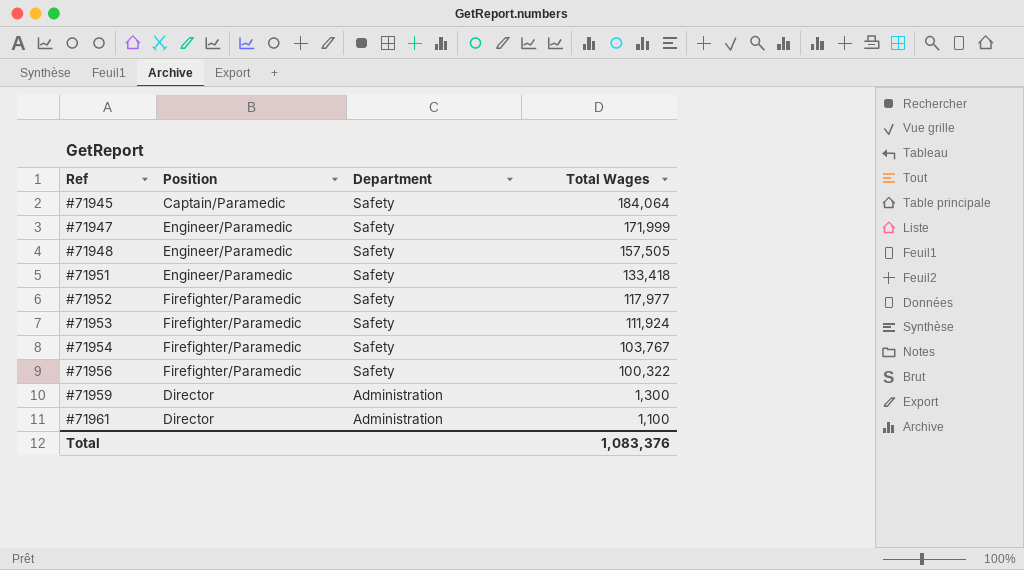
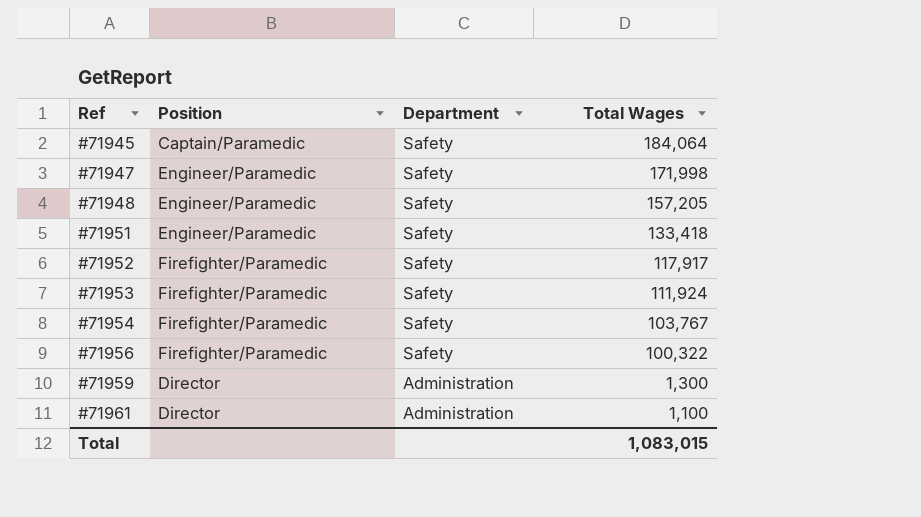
#71947 | Total Wages: 171,999 -> 171,998
#71948 | Total Wages: 157,505 -> 157,205
#71952 | Total Wages: 117,977 -> 117,917
Total | Total Wages: 1,083,376 -> 1,083,015

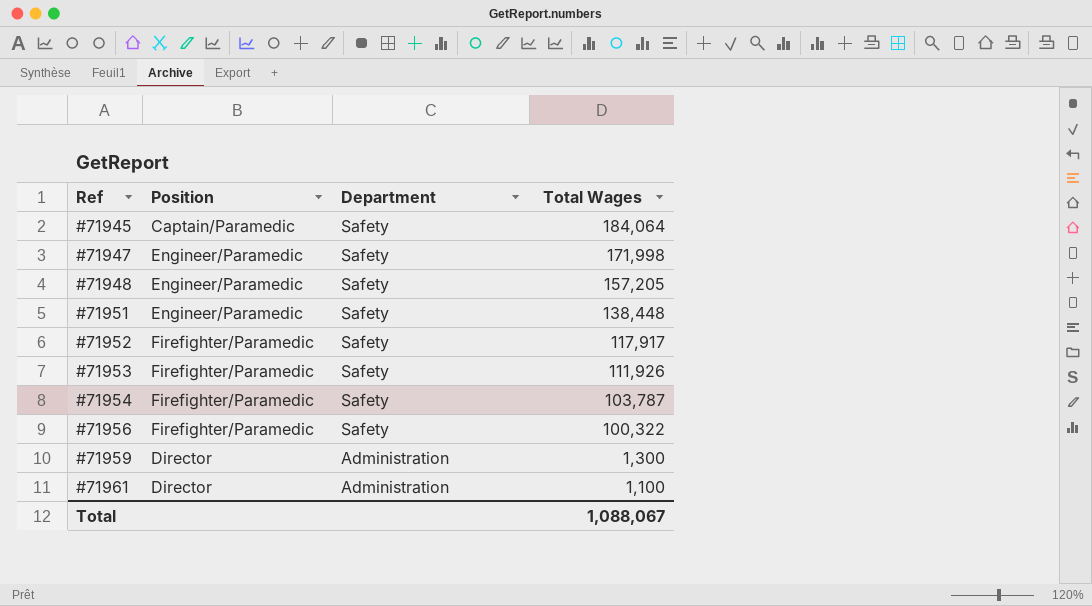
#71951 | Total Wages: 133,418 -> 138,448
#71953 | Total Wages: 111,924 -> 111,926
#71954 | Total Wages: 103,767 -> 103,787
Total | Total Wages: 1,083,015 -> 1,088,067

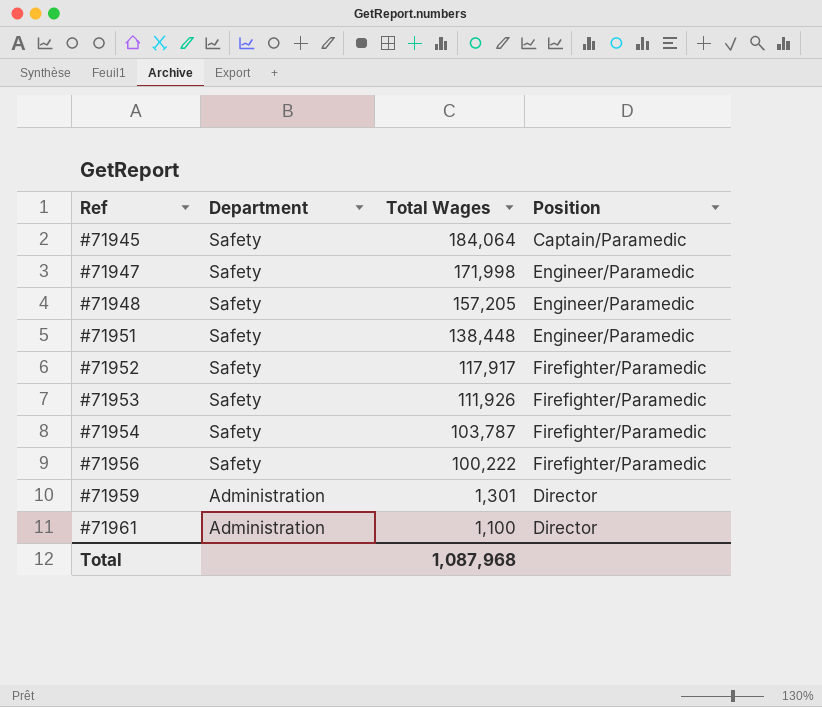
column Position | position: 2 -> 4
#71956 | Total Wages: 100,322 -> 100,222
#71959 | Total Wages: 1,300 -> 1,301
Total | Total Wages: 1,088,067 -> 1,087,968

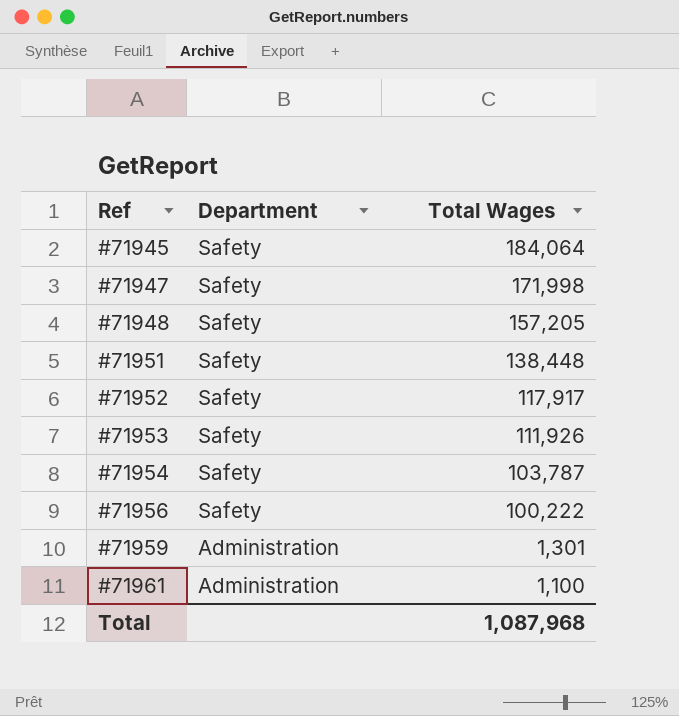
column Position | position: 4 -> none

